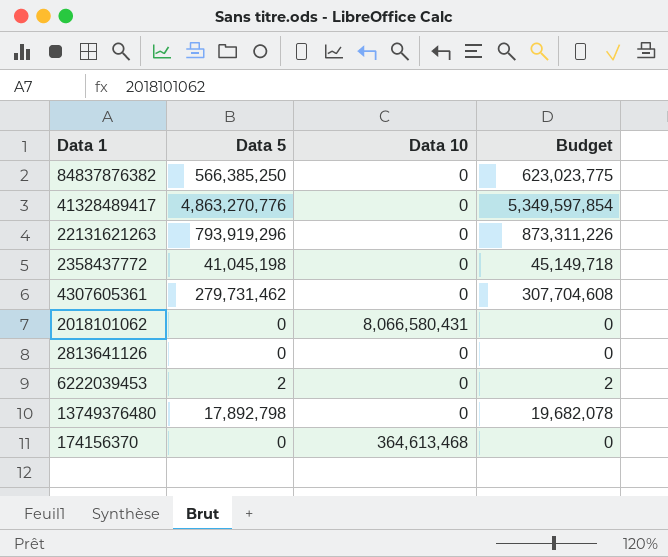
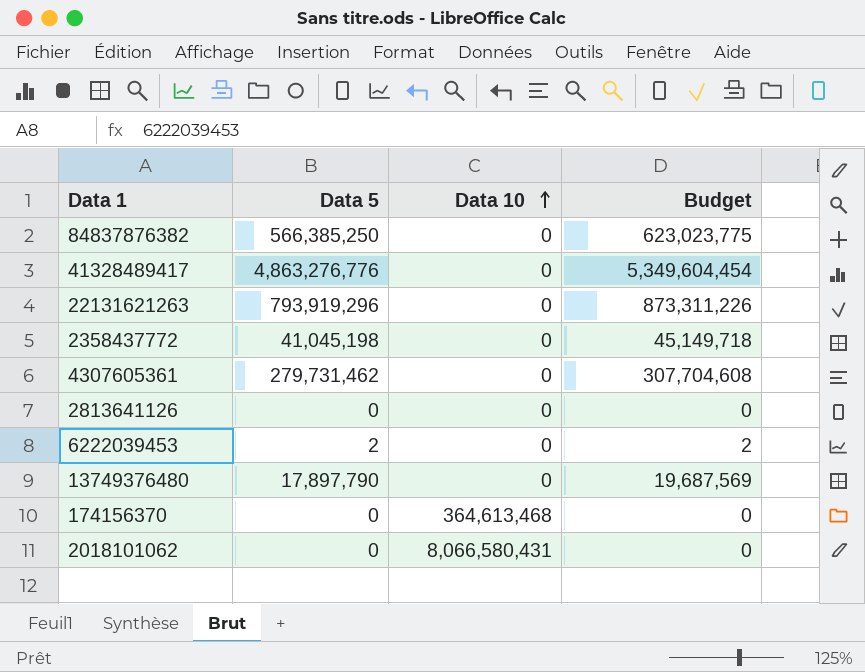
row order: none -> Data 10 ascending
41328489417 | Data 5: 4,863,270,776 -> 4,863,276,776
41328489417 | Budget: 5,349,597,854 -> 5,349,604,454
13749376480 | Data 5: 17,892,798 -> 17,897,790
13749376480 | Budget: 19,682,078 -> 19,687,569

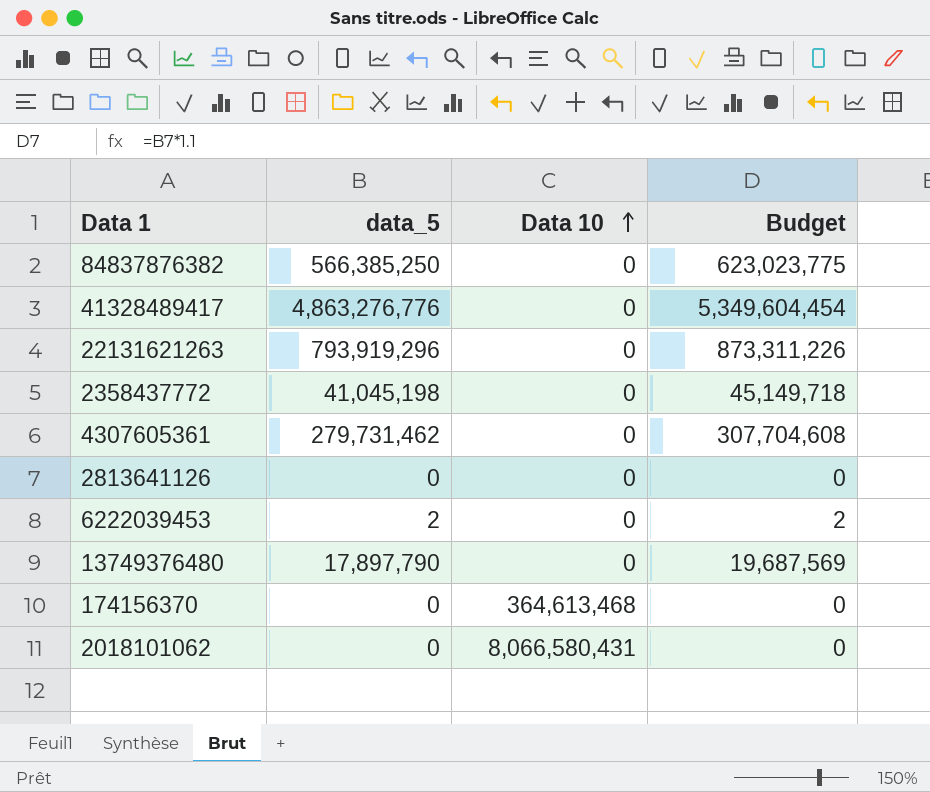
column name: Data 5 -> data_5

